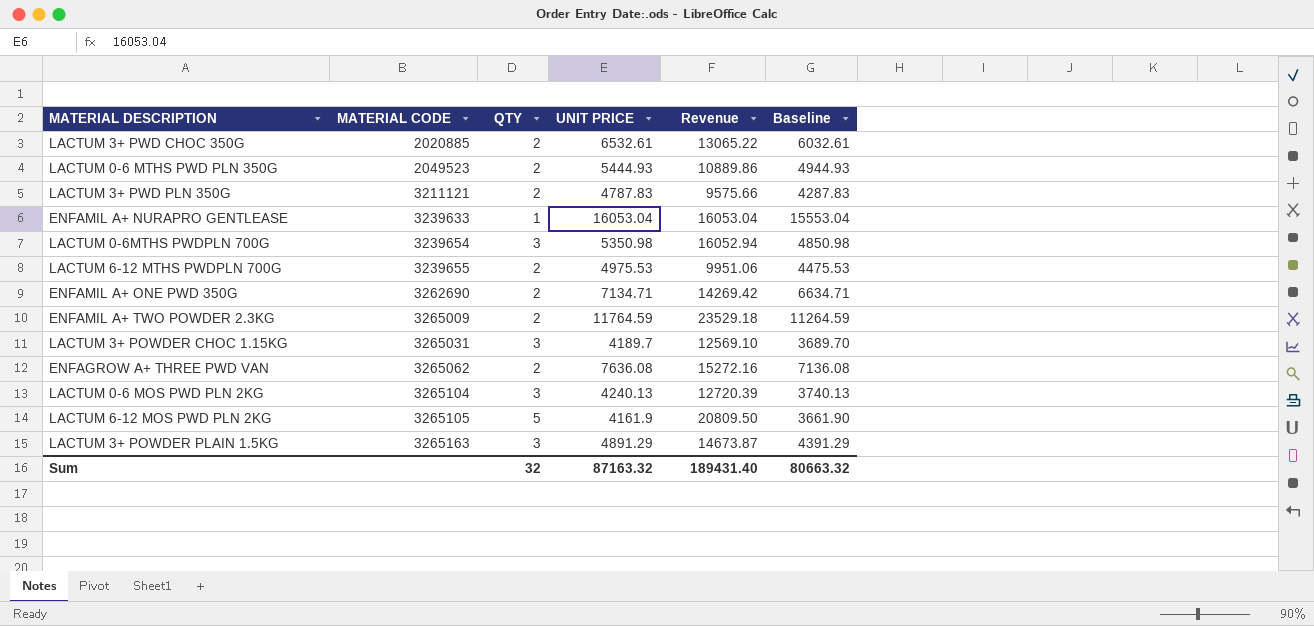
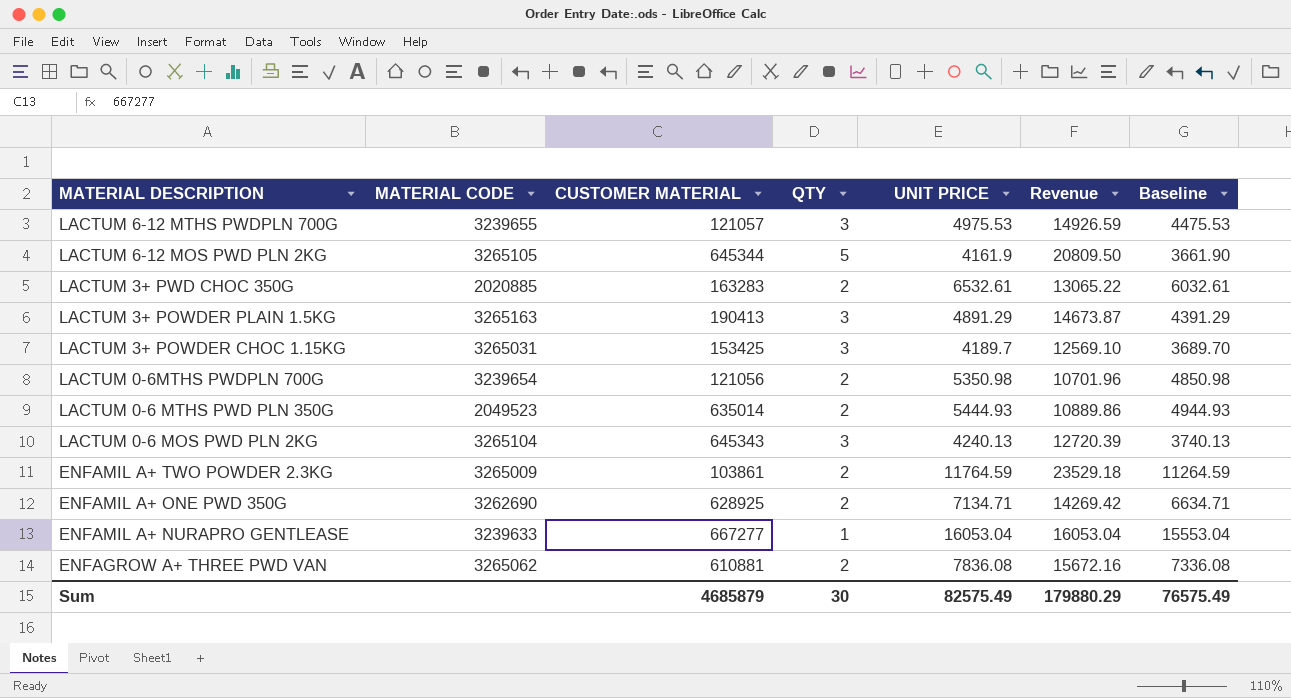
row order: MATERIAL CODE ascending -> MATERIAL DESCRIPTION descending
column CUSTOMER MATERIAL | position: none -> 3
row LACTUM 3+ PWD PLN 350G: 3211121 | 2 | 4787.83 | 9575.66 | 4287.83 -> none
LACTUM 6-12 MTHS PWDPLN 700G | QTY: 2 -> 3
LACTUM 6-12 MTHS PWDPLN 700G | Revenue: 9951.06 -> 14926.59
LACTUM 0-6MTHS PWDPLN 700G | QTY: 3 -> 2
LACTUM 0-6MTHS PWDPLN 700G | Revenue: 16052.94 -> 10701.96
ENFAGROW A+ THREE PWD VAN | UNIT PRICE: 7636.08 -> 7836.08
ENFAGROW A+ THREE PWD VAN | Revenue: 15272.16 -> 15672.16
ENFAGROW A+ THREE PWD VAN | Baseline: 7136.08 -> 7336.08
Sum | QTY: 32 -> 30
Sum | UNIT PRICE: 87163.32 -> 82575.49
Sum | Revenue: 189431.40 -> 179880.29
Sum | Baseline: 80663.32 -> 76575.49

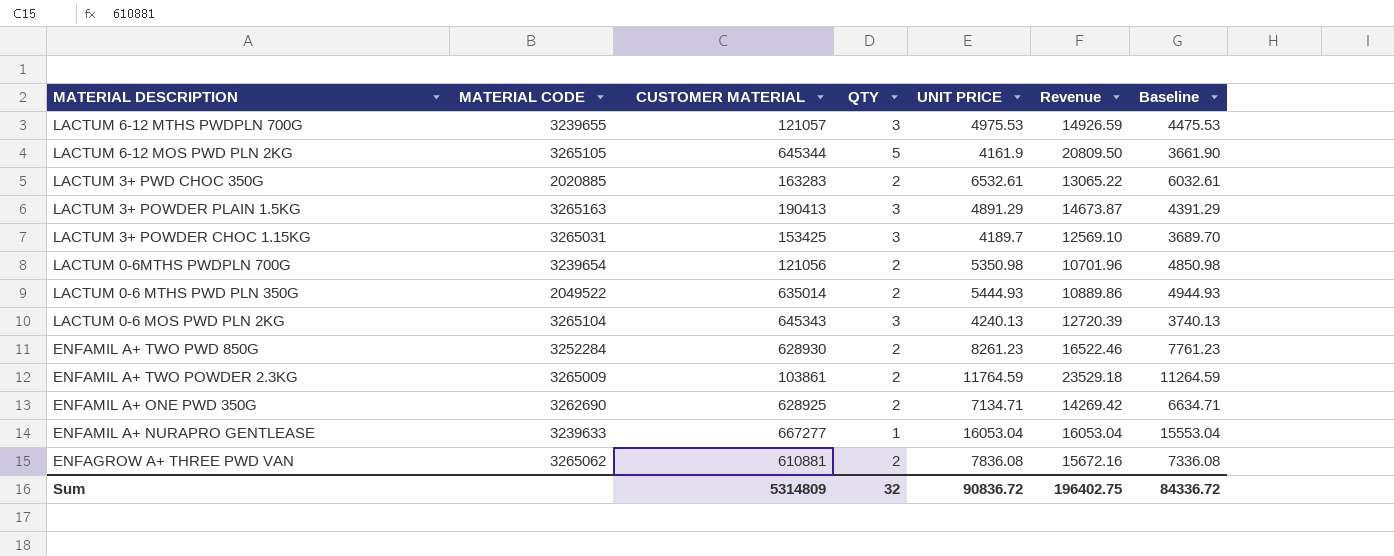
LACTUM 0-6 MTHS PWD PLN 350G | MATERIAL CODE: 2049523 -> 2049522
row ENFAMIL A+ TWO PWD 850G: none -> 3252284 | 628930 | 2 | 8261.23 | 16522.46 | 7761.23
Sum | CUSTOMER MATERIAL: 4685879 -> 5314809
Sum | QTY: 30 -> 32
Sum | UNIT PRICE: 82575.49 -> 90836.72
Sum | Revenue: 179880.29 -> 196402.75
Sum | Baseline: 76575.49 -> 84336.72

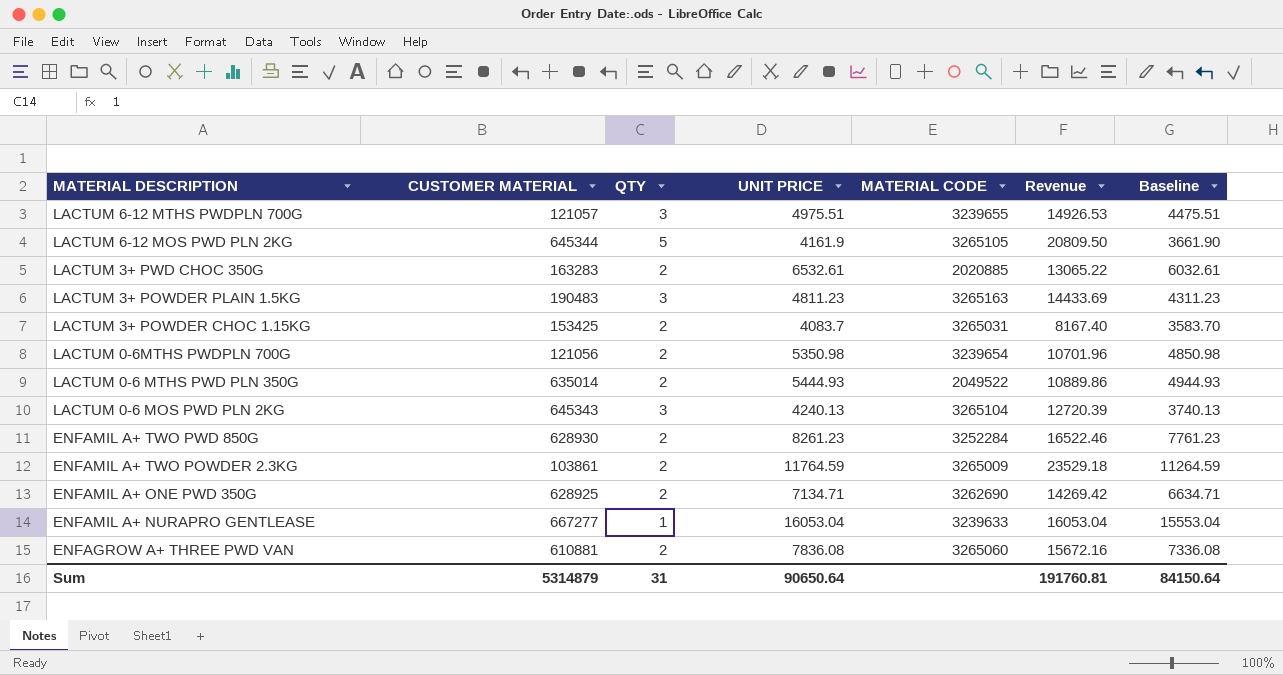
column MATERIAL CODE | position: 2 -> 5
LACTUM 6-12 MTHS PWDPLN 700G | UNIT PRICE: 4975.53 -> 4975.51
LACTUM 6-12 MTHS PWDPLN 700G | Revenue: 14926.59 -> 14926.53
LACTUM 6-12 MTHS PWDPLN 700G | Baseline: 4475.53 -> 4475.51
LACTUM 3+ POWDER PLAIN 1.5KG | CUSTOMER MATERIAL: 190413 -> 190483
LACTUM 3+ POWDER PLAIN 1.5KG | UNIT PRICE: 4891.29 -> 4811.23
LACTUM 3+ POWDER PLAIN 1.5KG | Revenue: 14673.87 -> 14433.69
LACTUM 3+ POWDER PLAIN 1.5KG | Baseline: 4391.29 -> 4311.23
LACTUM 3+ POWDER CHOC 1.15KG | QTY: 3 -> 2
LACTUM 3+ POWDER CHOC 1.15KG | UNIT PRICE: 4189.7 -> 4083.7
LACTUM 3+ POWDER CHOC 1.15KG | Revenue: 12569.10 -> 8167.40
LACTUM 3+ POWDER CHOC 1.15KG | Baseline: 3689.70 -> 3583.70
ENFAGROW A+ THREE PWD VAN | MATERIAL CODE: 3265062 -> 3265060
Sum | CUSTOMER MATERIAL: 5314809 -> 5314879
Sum | QTY: 32 -> 31
Sum | UNIT PRICE: 90836.72 -> 90650.64
Sum | Revenue: 196402.75 -> 191760.81
Sum | Baseline: 84336.72 -> 84150.64

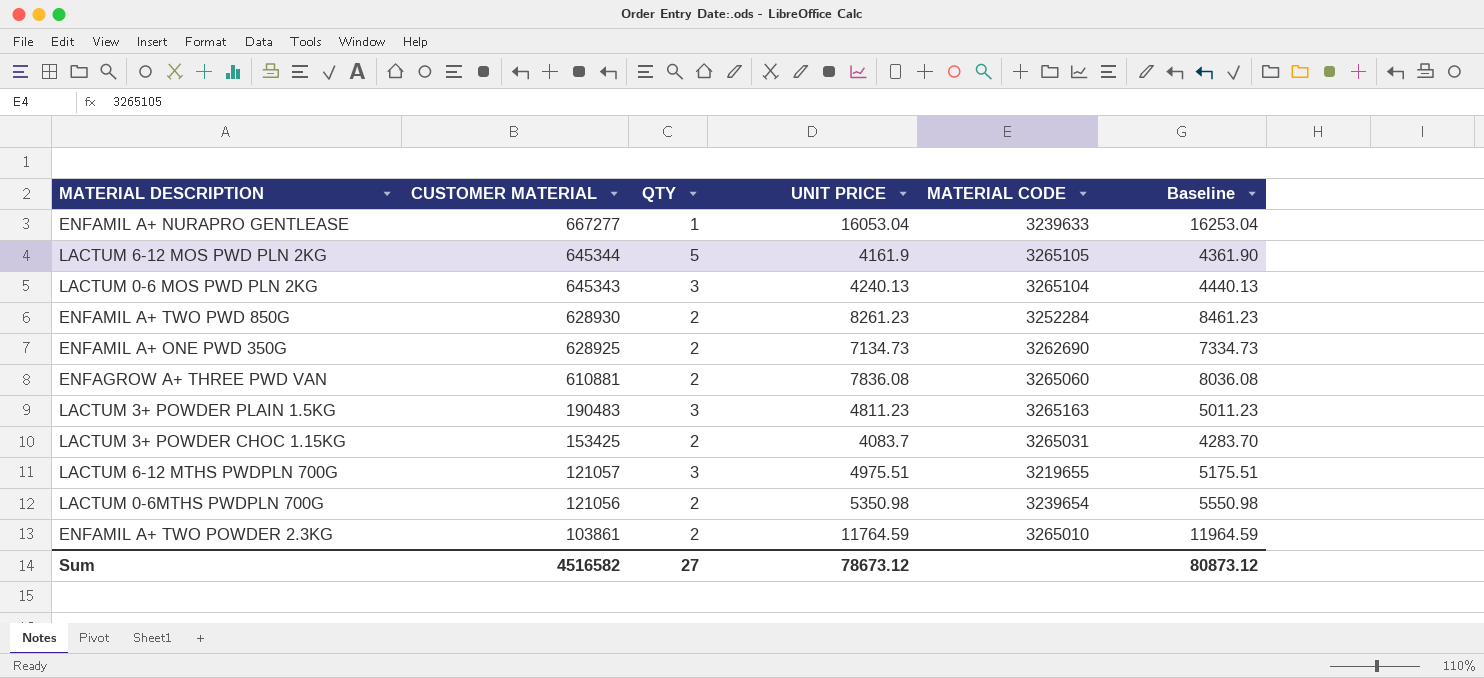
row order: MATERIAL DESCRIPTION descending -> CUSTOMER MATERIAL descending
column Revenue | formula: [QTY] * [UNIT PRICE] -> none
column Baseline | formula: [UNIT PRICE] - 500 -> [UNIT PRICE] + 200
row LACTUM 3+ PWD CHOC 350G: 163283 | 2 | 6532.61 | 2020885 | 13065.22 | 6032.61 -> none
row LACTUM 0-6 MTHS PWD PLN 350G: 635014 | 2 | 5444.93 | 2049522 | 10889.86 | 4944.93 -> none
ENFAMIL A+ ONE PWD 350G | UNIT PRICE: 7134.71 -> 7134.73
LACTUM 6-12 MTHS PWDPLN 700G | MATERIAL CODE: 3239655 -> 3219655
ENFAMIL A+ TWO POWDER 2.3KG | MATERIAL CODE: 3265009 -> 3265010
Sum | CUSTOMER MATERIAL: 5314879 -> 4516582
Sum | QTY: 31 -> 27
Sum | UNIT PRICE: 90650.64 -> 78673.12
Sum | Baseline: 84150.64 -> 80873.12

